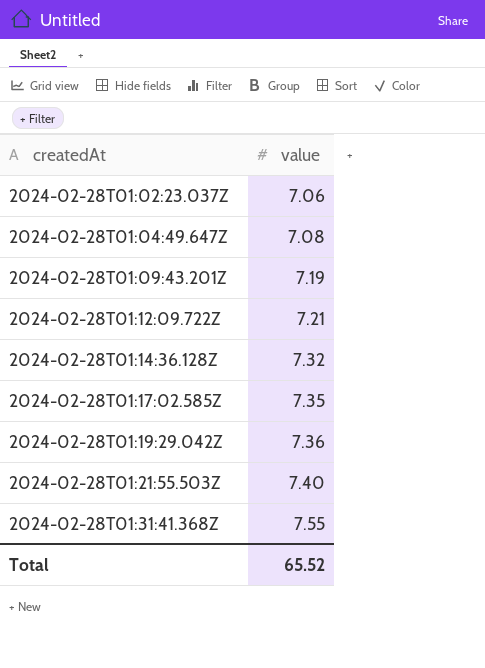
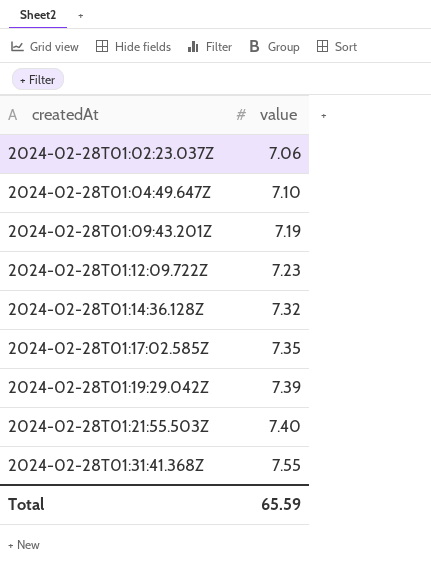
2024-02-28T01:04:49.647Z | value: 7.08 -> 7.10
2024-02-28T01:12:09.722Z | value: 7.21 -> 7.23
2024-02-28T01:19:29.042Z | value: 7.36 -> 7.39
Total | value: 65.52 -> 65.59

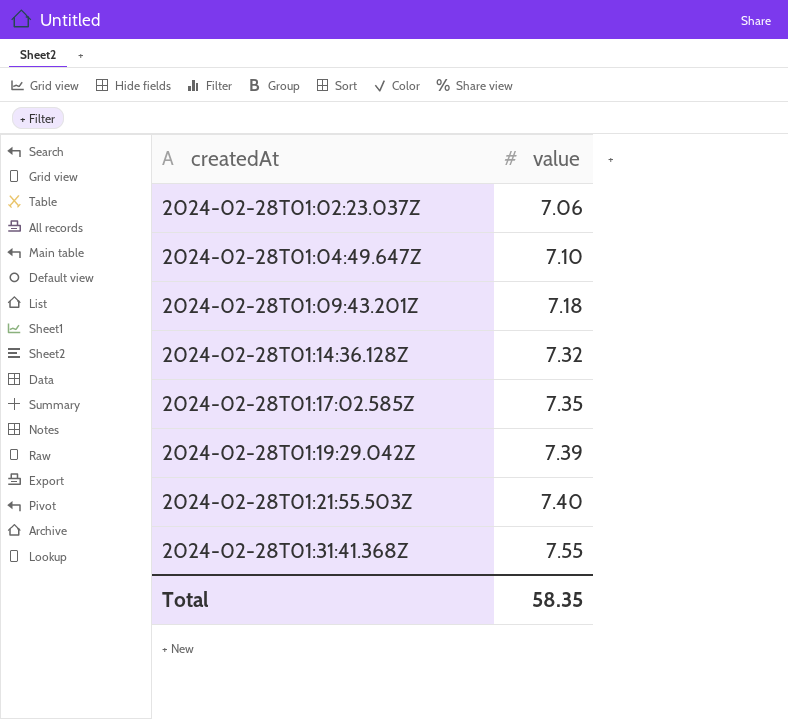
row 2024-02-28T01:12:09.722Z: 7.23 -> none
2024-02-28T01:09:43.201Z | value: 7.19 -> 7.18
Total | value: 65.59 -> 58.35

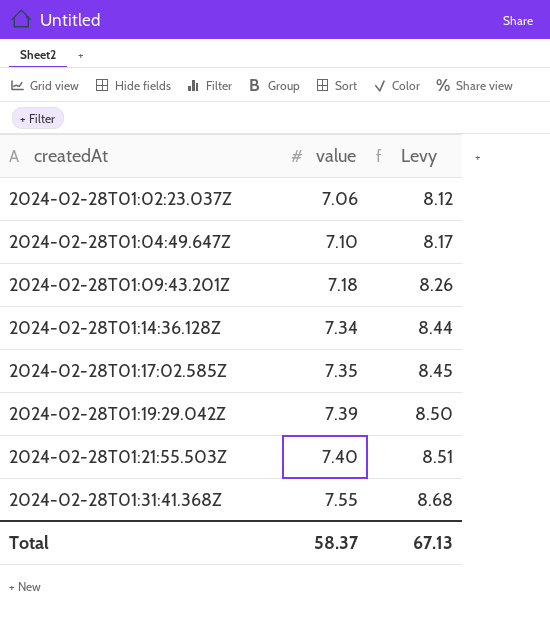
column Levy | formula: none -> [value] * 1.15
2024-02-28T01:14:36.128Z | value: 7.32 -> 7.34
Total | value: 58.35 -> 58.37

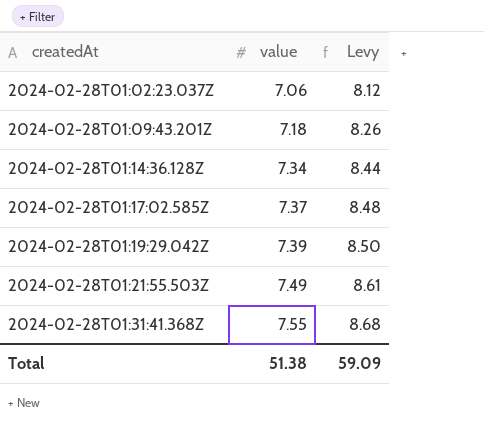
row 2024-02-28T01:04:49.647Z: 7.10 | 8.17 -> none
2024-02-28T01:17:02.585Z | value: 7.35 -> 7.37
2024-02-28T01:17:02.585Z | Levy: 8.45 -> 8.48
2024-02-28T01:21:55.503Z | value: 7.40 -> 7.49
2024-02-28T01:21:55.503Z | Levy: 8.51 -> 8.61
Total | value: 58.37 -> 51.38
Total | Levy: 67.13 -> 59.09

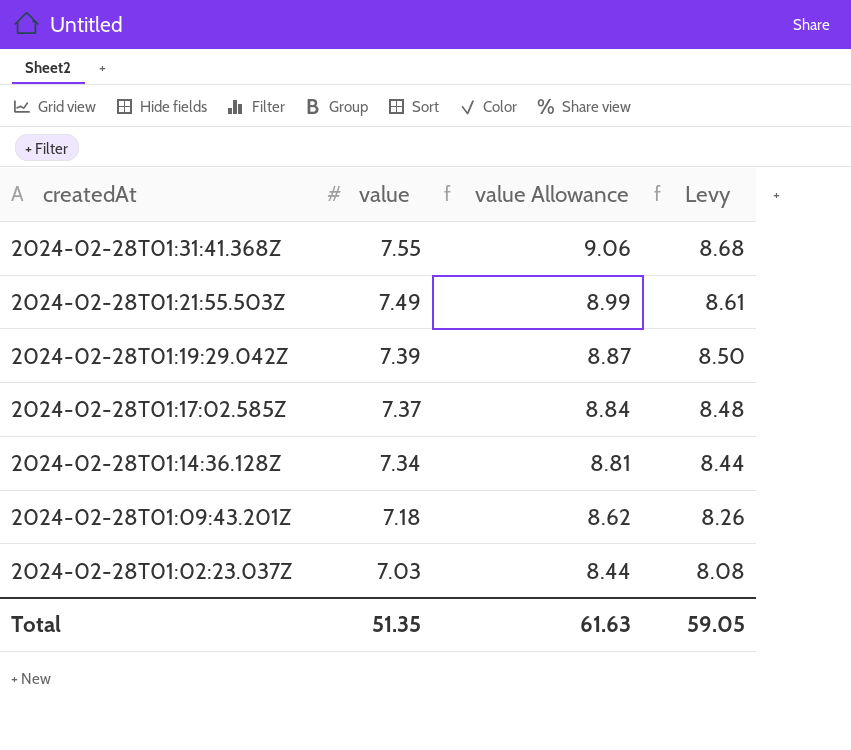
row order: createdAt ascending -> createdAt descending
column value Allowance | formula: none -> [value] * 1.2
2024-02-28T01:02:23.037Z | value: 7.06 -> 7.03
2024-02-28T01:02:23.037Z | Levy: 8.12 -> 8.08
Total | value: 51.38 -> 51.35
Total | Levy: 59.09 -> 59.05

